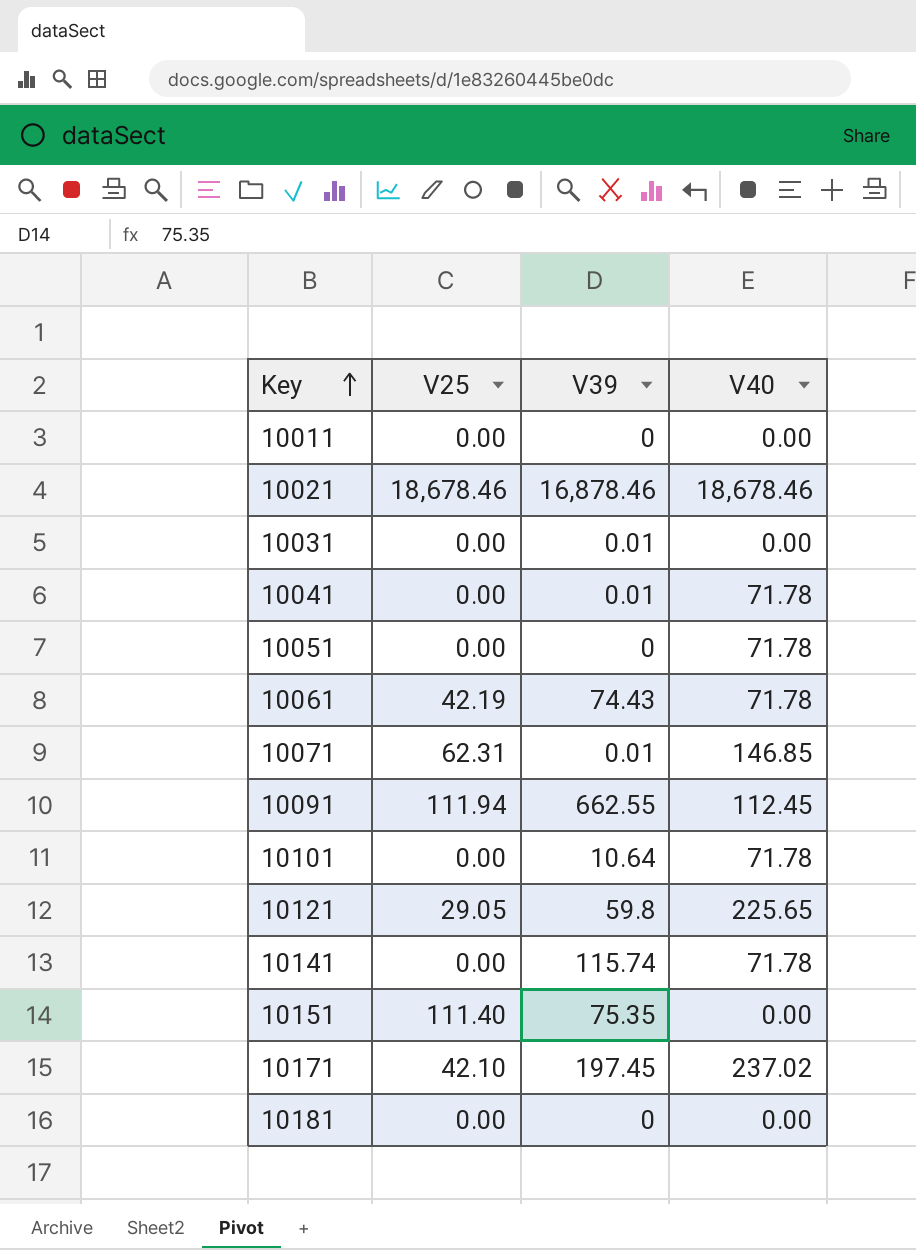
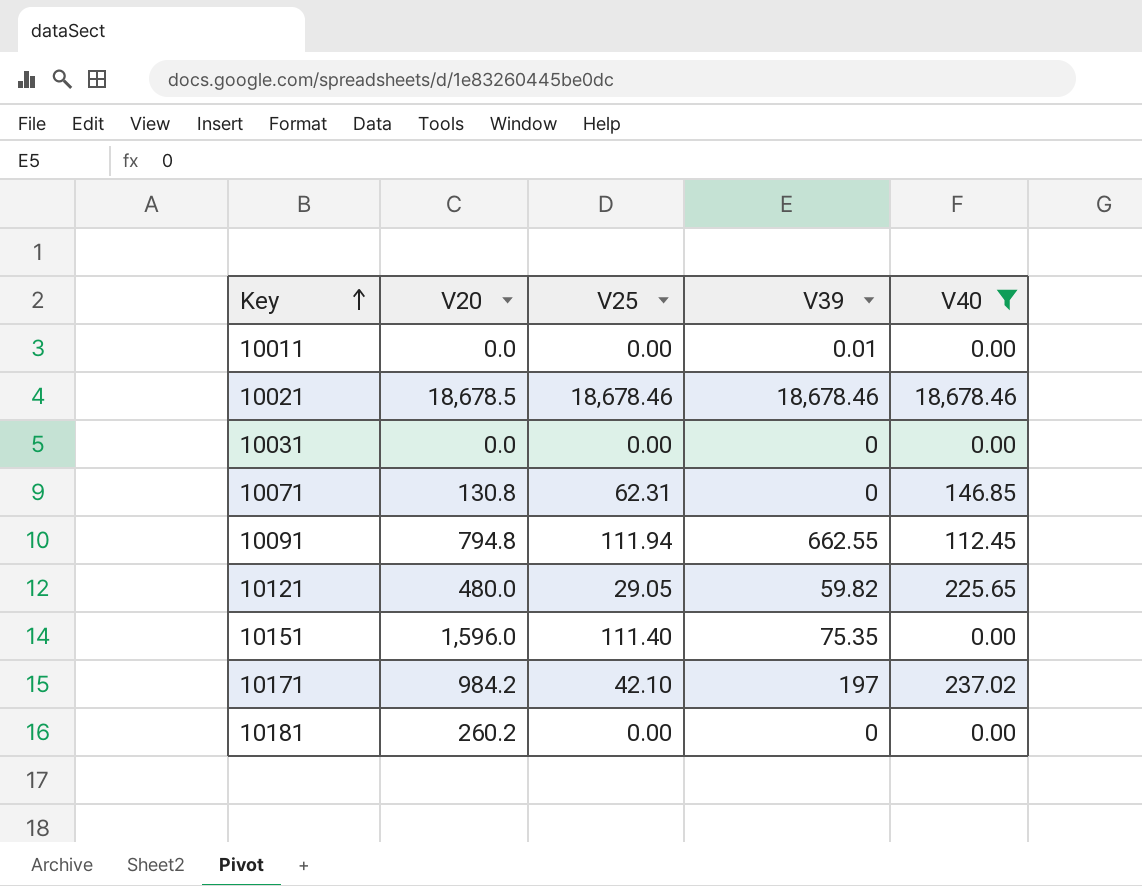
filter: none -> V40 != 71.78
column V20 | position: none -> 2
10011 | V39: 0 -> 0.01
10021 | V39: 16,878.46 -> 18,678.46
10031 | V39: 0.01 -> 0
10071 | V39: 0.01 -> 0
10121 | V39: 59.8 -> 59.82
10171 | V39: 197.45 -> 197

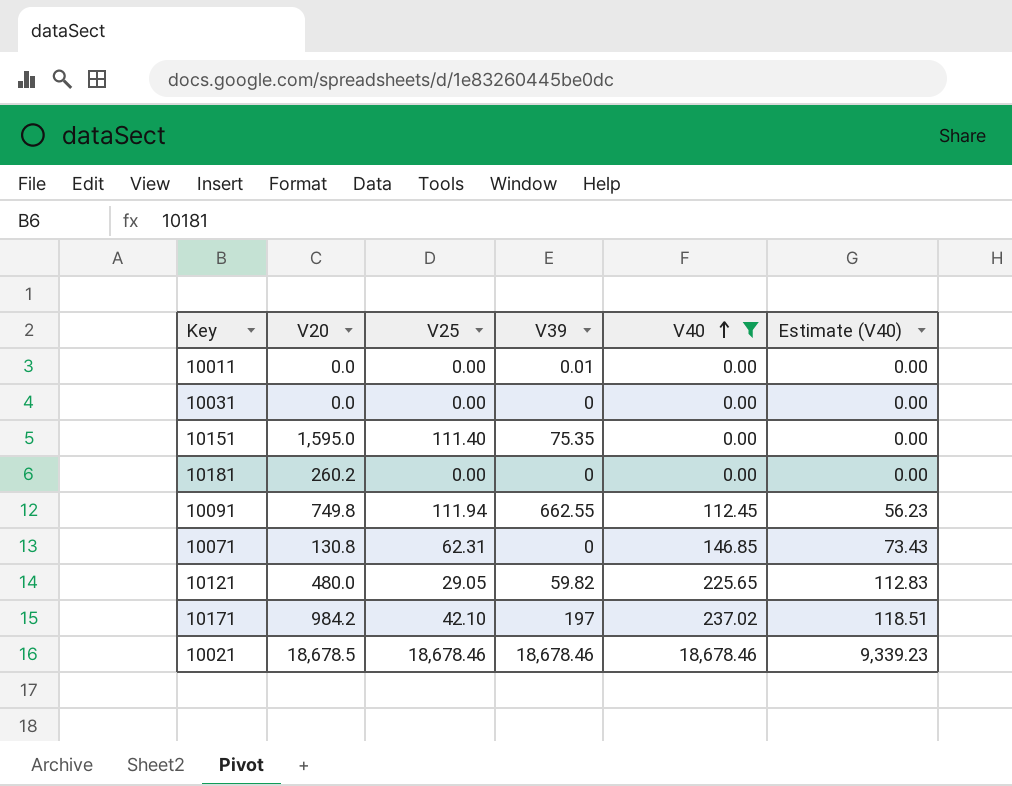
row order: Key ascending -> V40 ascending
column Estimate (V40) | formula: none -> [V40] * 0.5
10151 | V20: 1,596.0 -> 1,595.0
10091 | V20: 794.8 -> 749.8

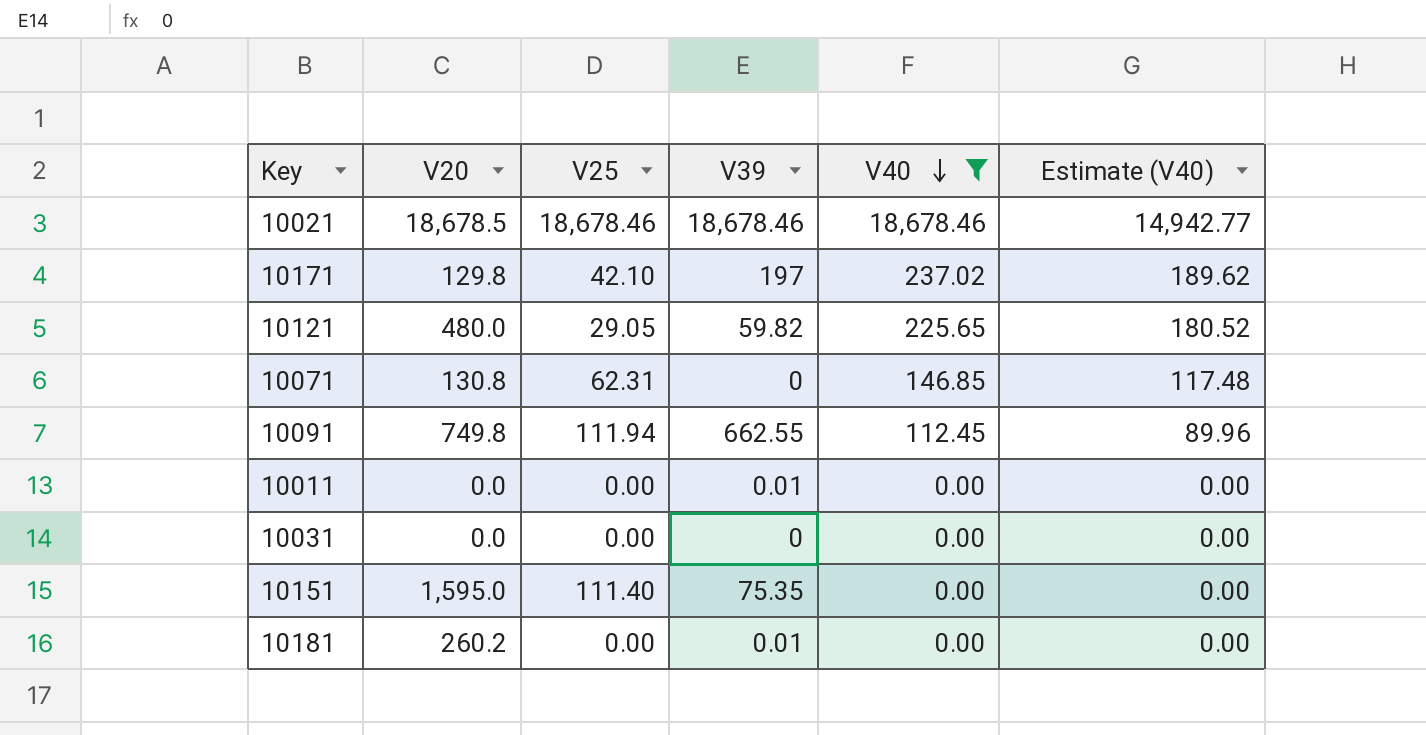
row order: V40 ascending -> V40 descending
column Estimate (V40) | formula: [V40] * 0.5 -> [V40] * 0.8
10171 | V20: 984.2 -> 129.8
10181 | V39: 0 -> 0.01

